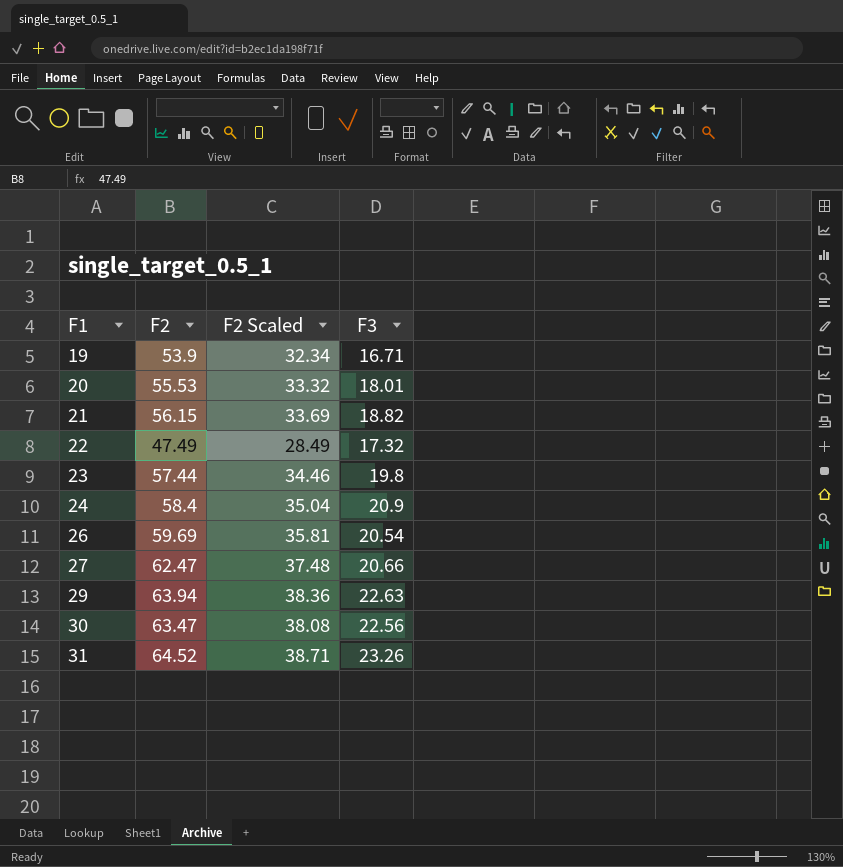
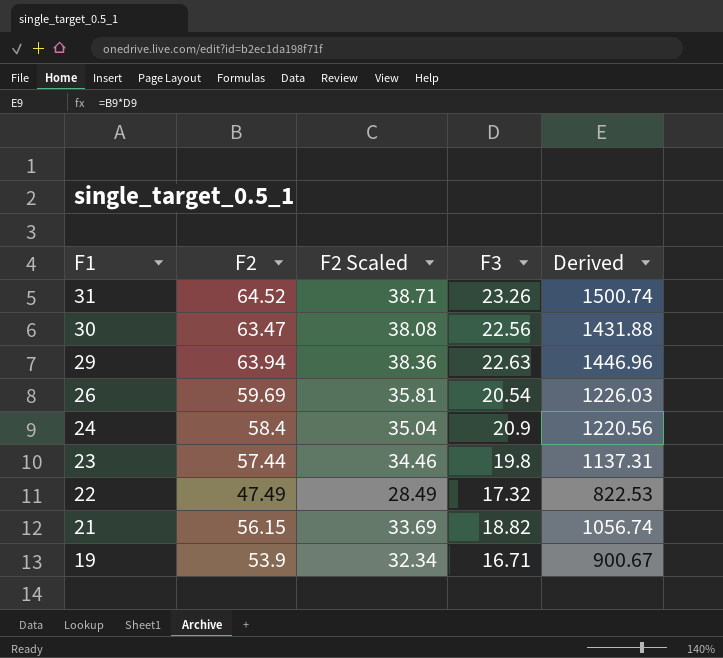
row order: F1 ascending -> F1 descending
column Derived | formula: none -> [F2] * [F3]
row 20: 55.53 | 33.32 | 18.01 -> none
row 27: 62.47 | 37.48 | 20.66 -> none

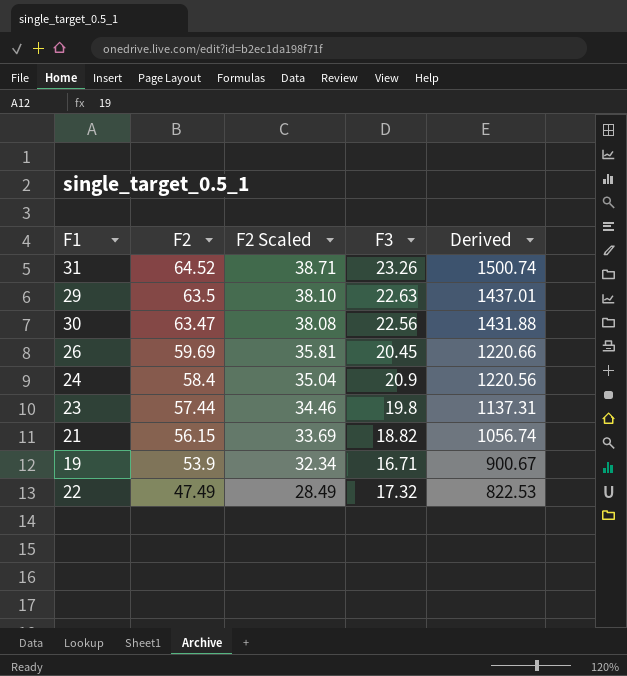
row order: F1 descending -> F2 descending
29 | F2: 63.94 -> 63.5
29 | F2 Scaled: 38.36 -> 38.10
29 | Derived: 1446.96 -> 1437.01
26 | F3: 20.54 -> 20.45
26 | Derived: 1226.03 -> 1220.66

